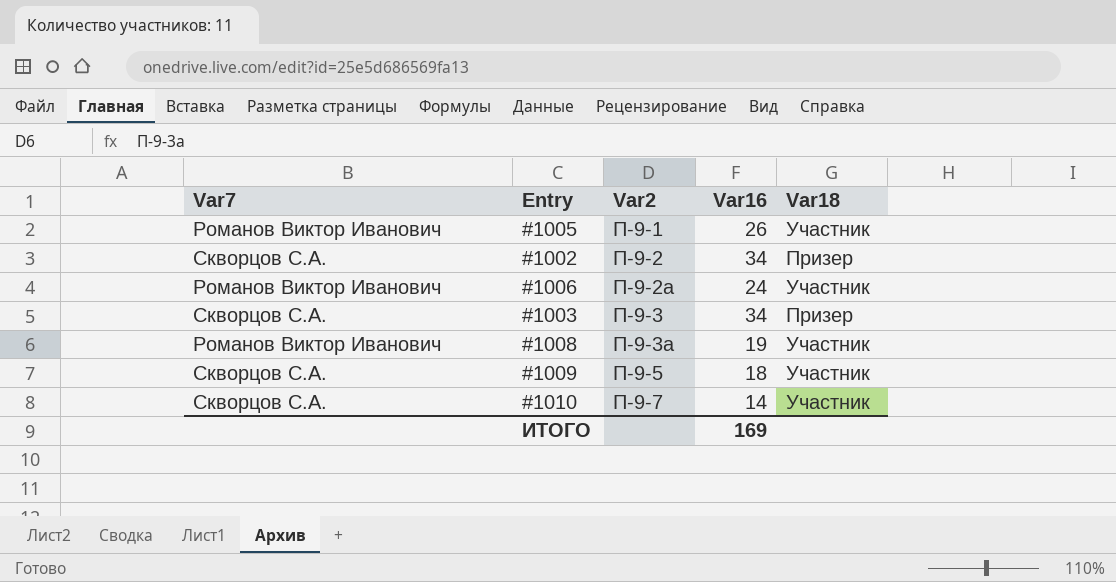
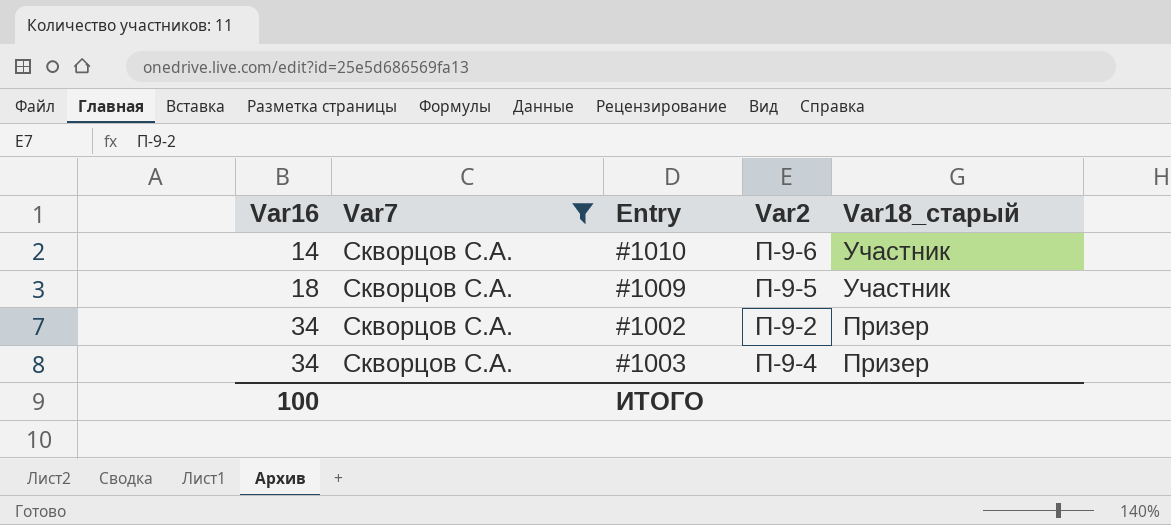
filter: none -> Var7 = Скворцов С.А.
row order: Var2 ascending -> Var16 ascending
column Var16 | position: 4 -> 1
column name: Var18 -> Var18_старый
#1010 | Var2: П-9-7 -> П-9-6
#1003 | Var2: П-9-3 -> П-9-4
ИТОГО | Var16: 169 -> 100

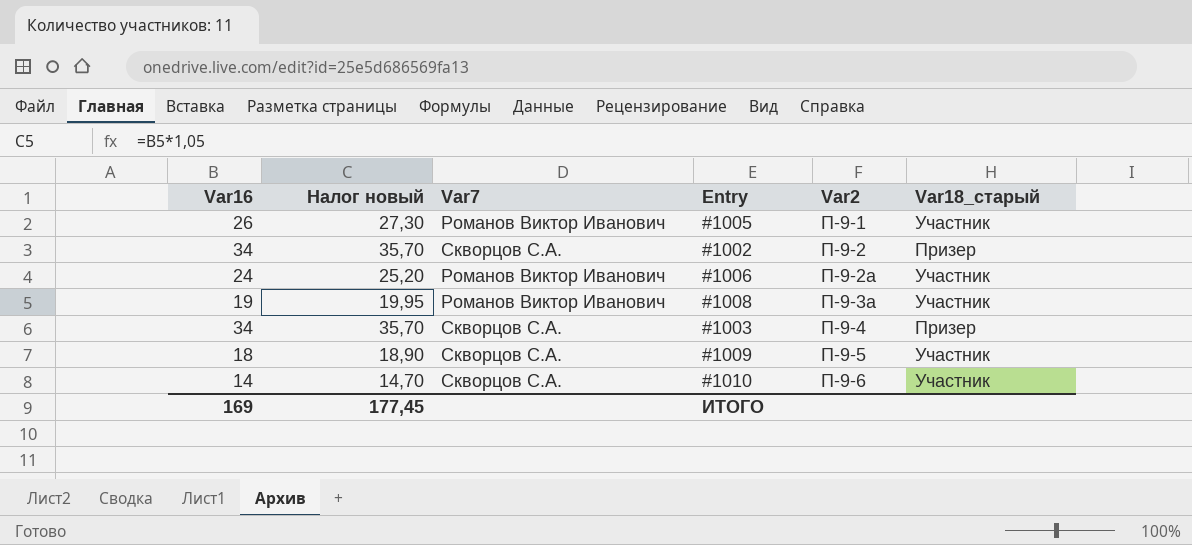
filter: Var7 = Скворцов С.А. -> none
row order: Var16 ascending -> Var2 ascending
column Налог новый | formula: none -> [Var16] * 1,05
ИТОГО | Var16: 100 -> 169

